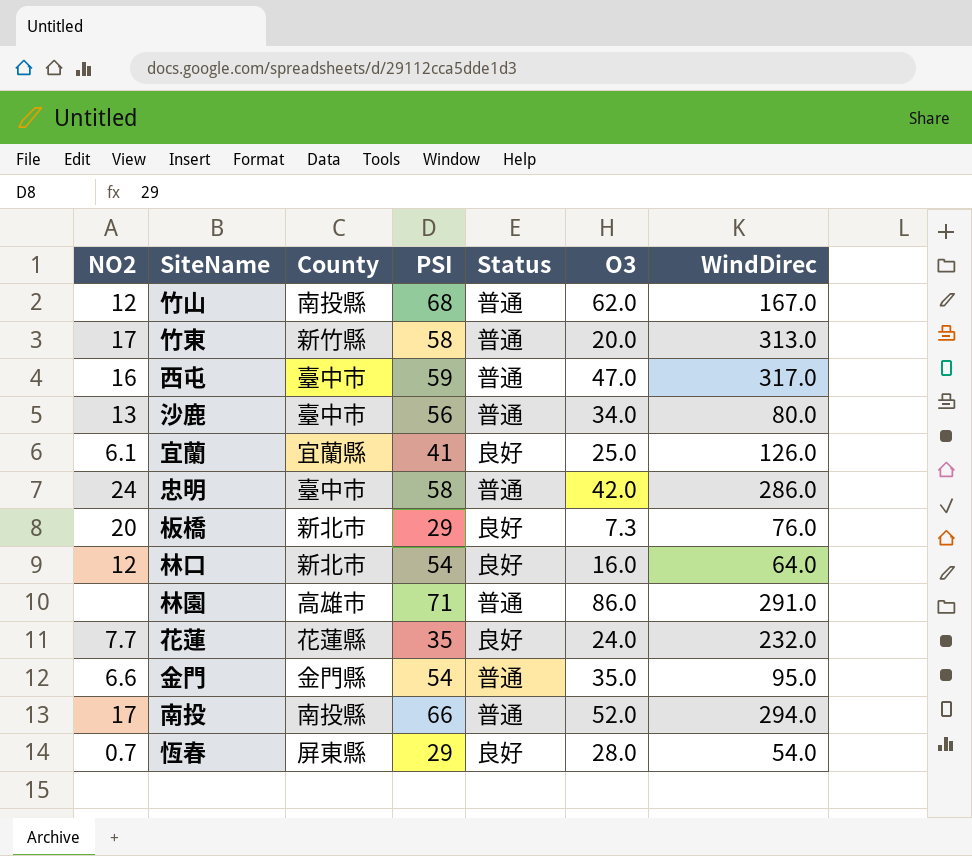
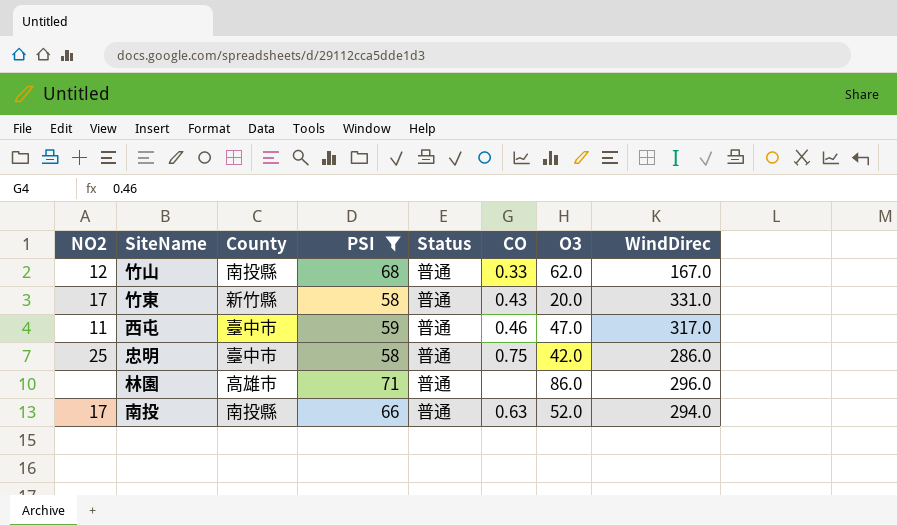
filter: none -> PSI >= 58
column CO | position: none -> 6
竹東 | WindDirec: 313.0 -> 331.0
西屯 | NO2: 16 -> 11
忠明 | NO2: 24 -> 25
林園 | WindDirec: 291.0 -> 296.0

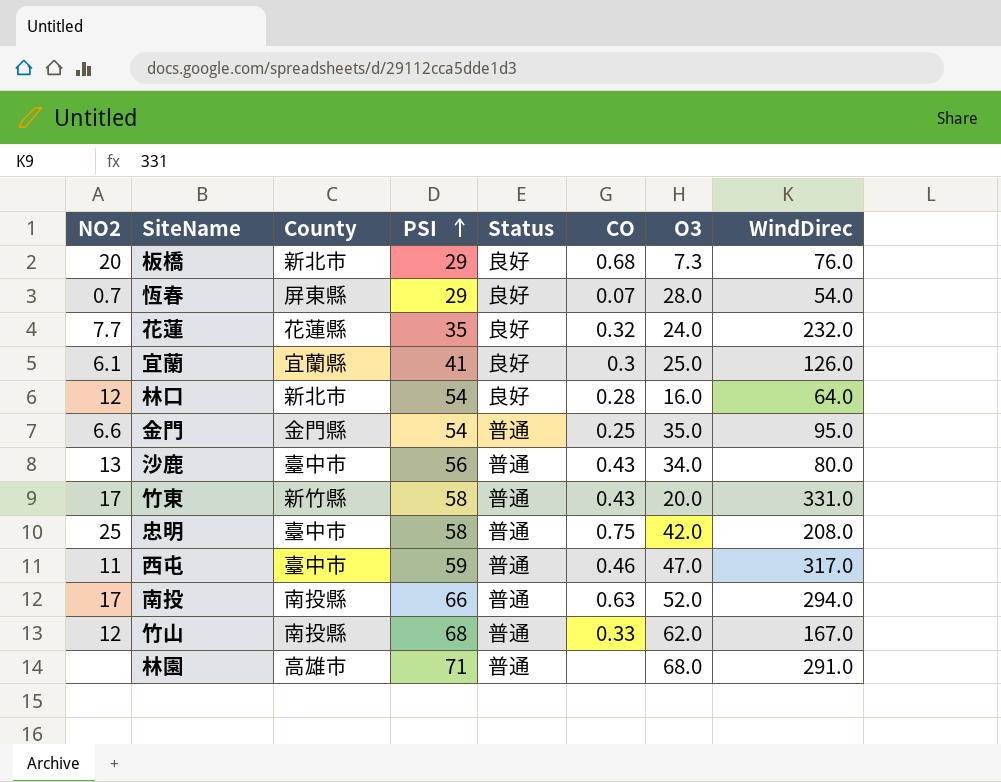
filter: PSI >= 58 -> none
row order: none -> PSI ascending
忠明 | WindDirec: 286.0 -> 208.0
林園 | O3: 86.0 -> 68.0
林園 | WindDirec: 296.0 -> 291.0

